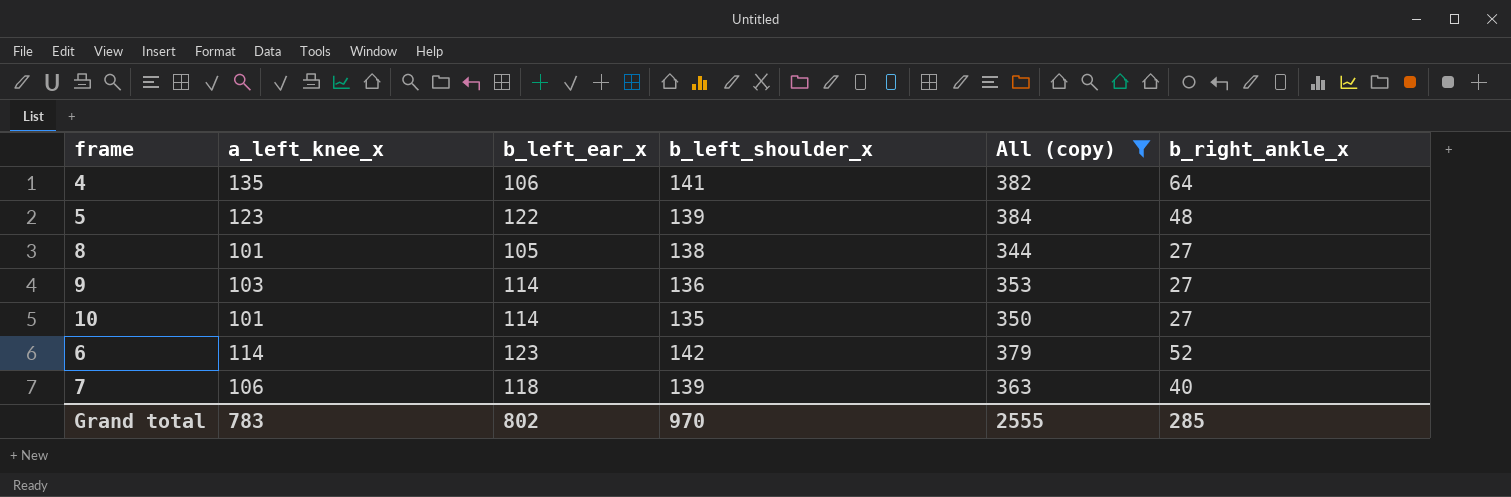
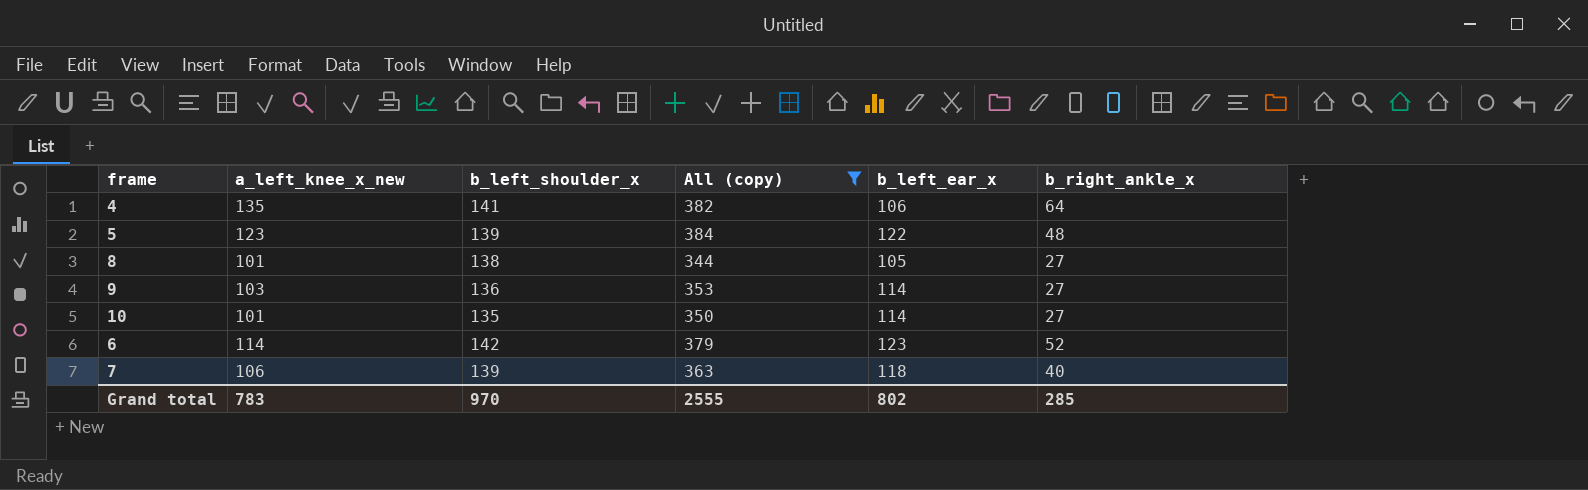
column name: a_left_knee_x -> a_left_knee_x_new
column b_left_ear_x | position: 3 -> 5

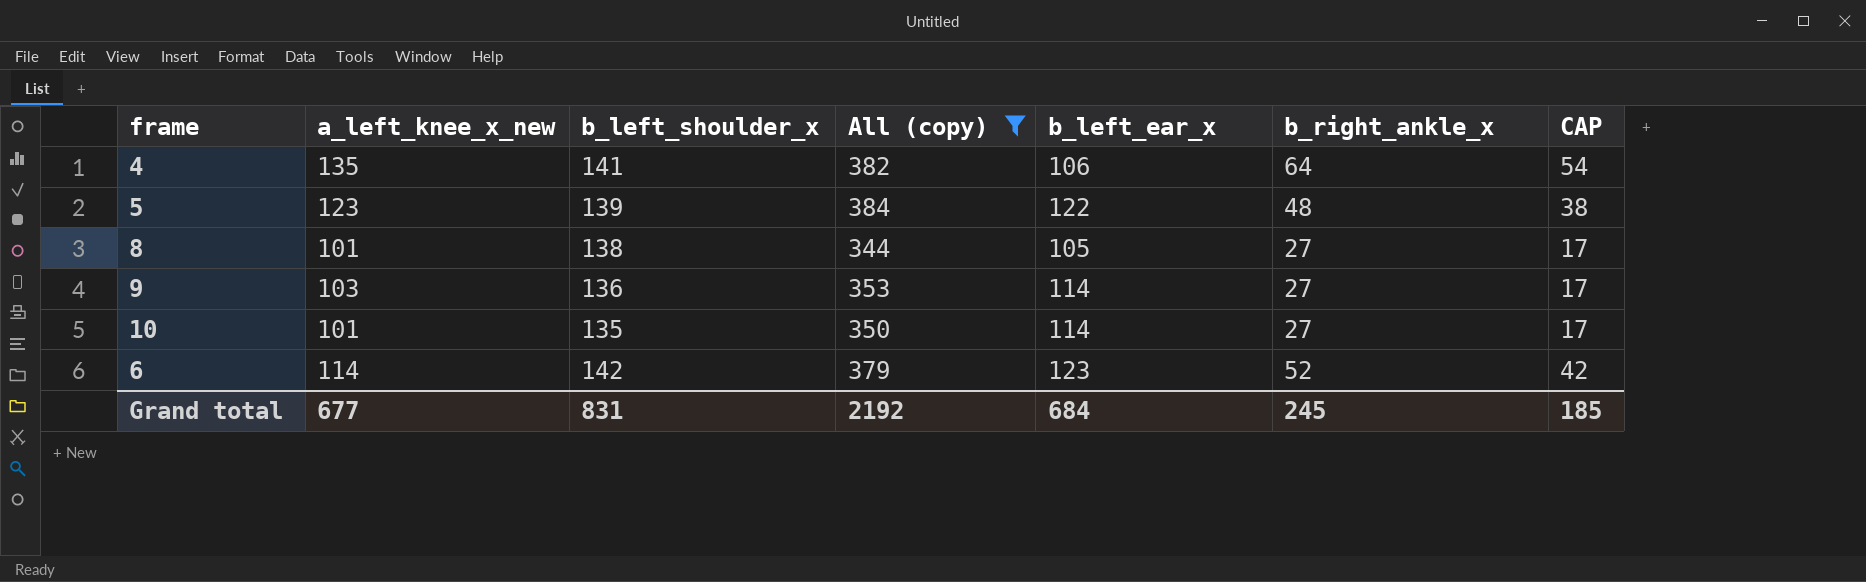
column CAP | formula: none -> [b_right_ankle_x] - 10
row 7: 106 | 139 | 363 | 118 | 40 -> none
Grand total | a_left_knee_x_new: 783 -> 677
Grand total | b_left_shoulder_x: 970 -> 831
Grand total | All (copy): 2555 -> 2192
Grand total | b_left_ear_x: 802 -> 684
Grand total | b_right_ankle_x: 285 -> 245

